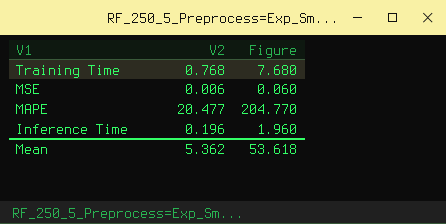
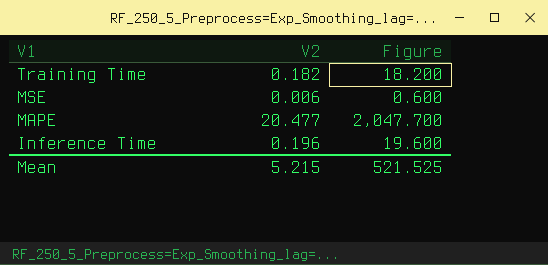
column Figure | formula: [V2] * 10 -> [V2] * 100
Training Time | V2: 0.768 -> 0.182
Mean | V2: 5.362 -> 5.215
Mean | Figure: 53.618 -> 521.525

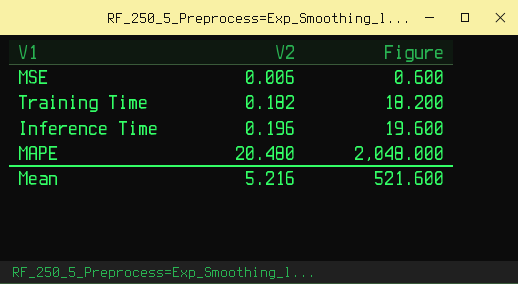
row order: V1 descending -> V2 ascending
MAPE | V2: 20.477 -> 20.480
MAPE | Figure: 2,047.700 -> 2,048.000
Mean | V2: 5.215 -> 5.216
Mean | Figure: 521.525 -> 521.600

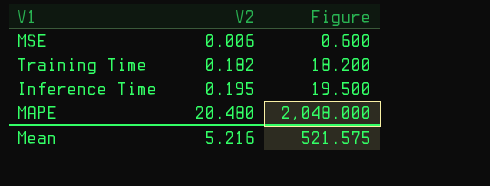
Inference Time | V2: 0.196 -> 0.195
Inference Time | Figure: 19.600 -> 19.500
Mean | Figure: 521.600 -> 521.575

